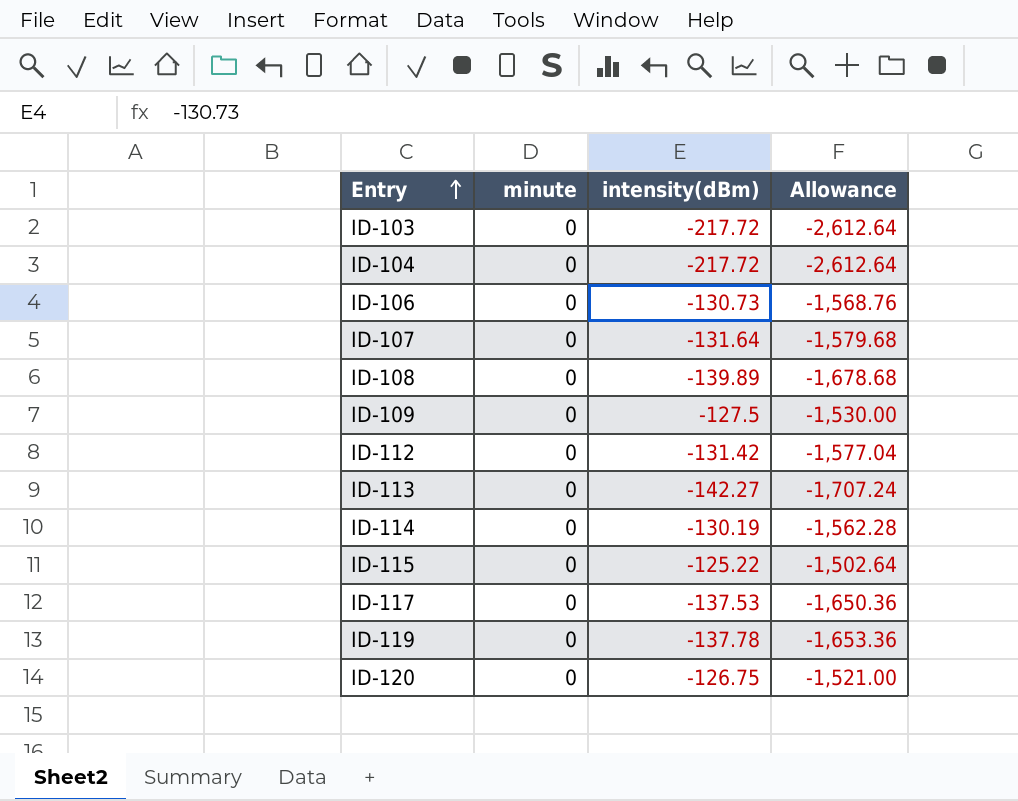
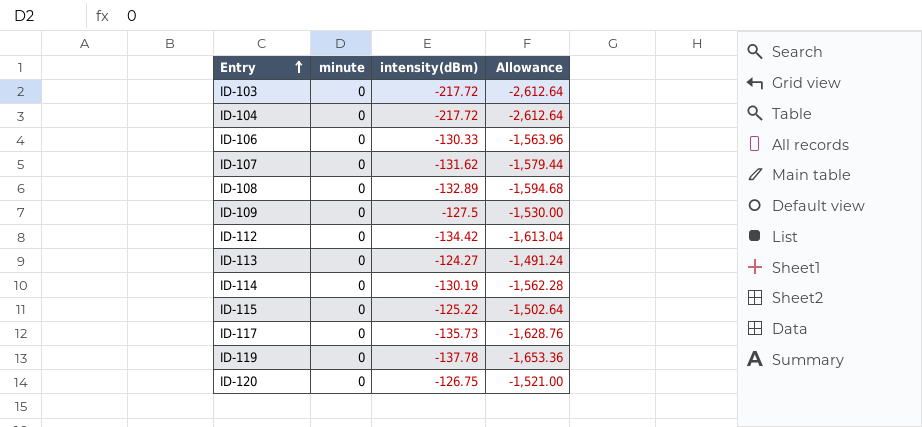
ID-106 | intensity(dBm): -130.73 -> -130.33
ID-106 | Allowance: -1,568.76 -> -1,563.96
ID-107 | intensity(dBm): -131.64 -> -131.62
ID-107 | Allowance: -1,579.68 -> -1,579.44
ID-108 | intensity(dBm): -139.89 -> -132.89
ID-108 | Allowance: -1,678.68 -> -1,594.68
ID-112 | intensity(dBm): -131.42 -> -134.42
ID-112 | Allowance: -1,577.04 -> -1,613.04
ID-113 | intensity(dBm): -142.27 -> -124.27
ID-113 | Allowance: -1,707.24 -> -1,491.24
ID-117 | intensity(dBm): -137.53 -> -135.73
ID-117 | Allowance: -1,650.36 -> -1,628.76

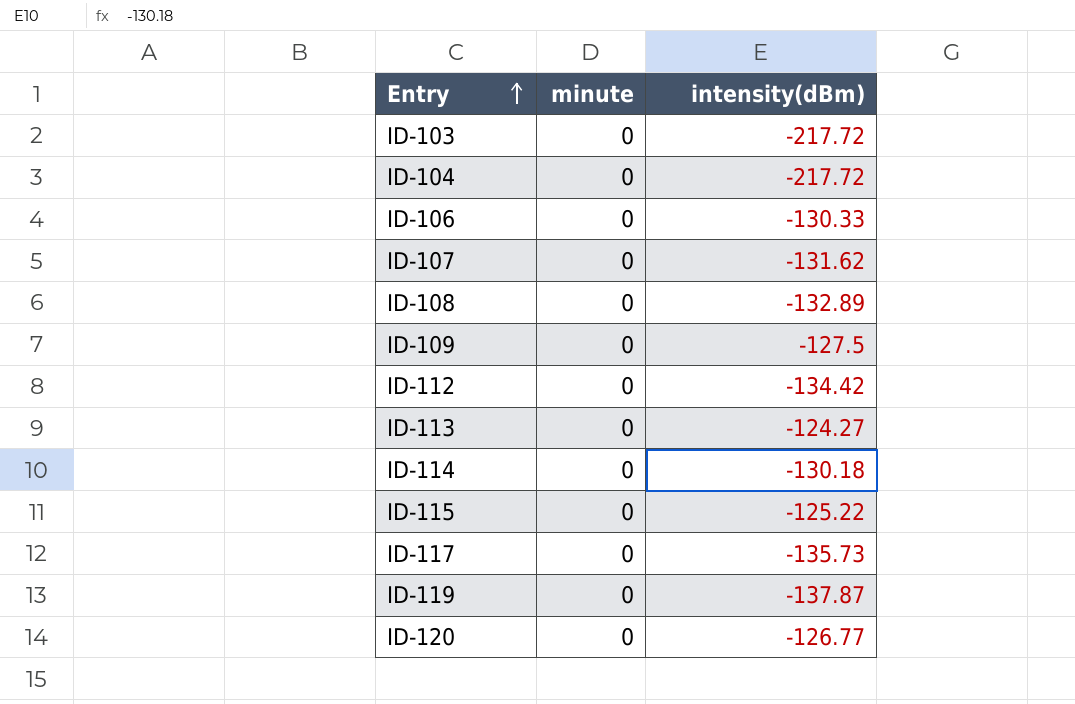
column Allowance | formula: [intensity(dBm)] * 12 -> none
ID-114 | intensity(dBm): -130.19 -> -130.18
ID-119 | intensity(dBm): -137.78 -> -137.87
ID-120 | intensity(dBm): -126.75 -> -126.77

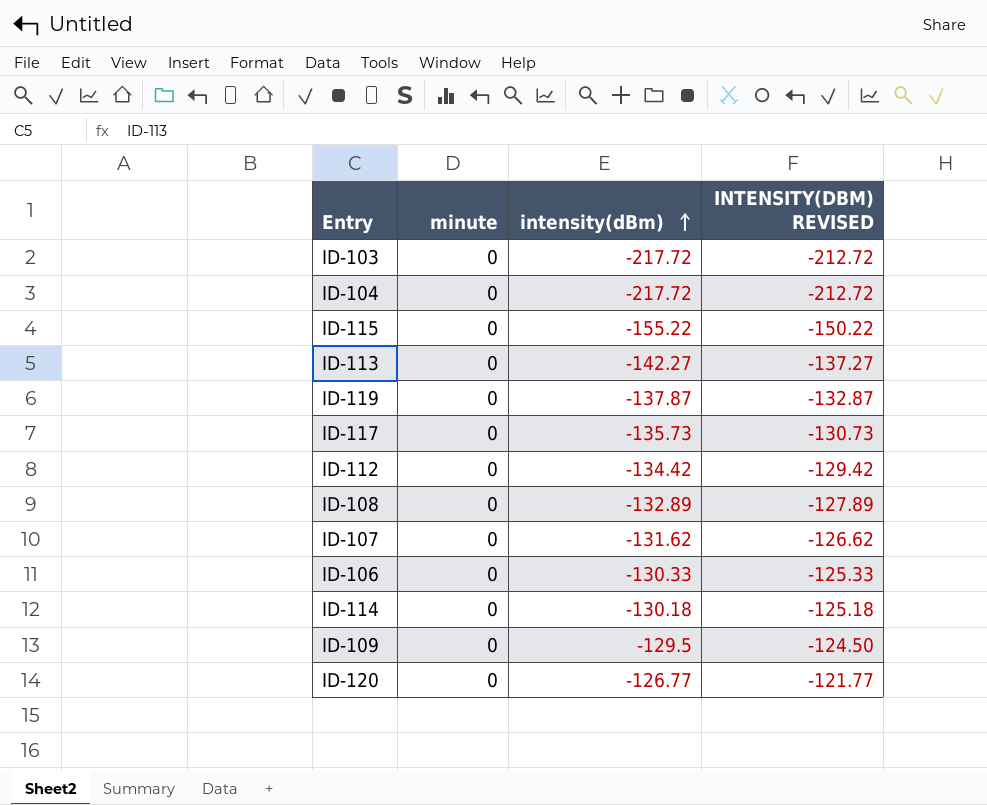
row order: Entry ascending -> intensity(dBm) ascending
column INTENSITY(DBM) REVISED | formula: none -> [intensity(dBm)] + 5
ID-115 | intensity(dBm): -125.22 -> -155.22
ID-113 | intensity(dBm): -124.27 -> -142.27
ID-109 | intensity(dBm): -127.5 -> -129.5

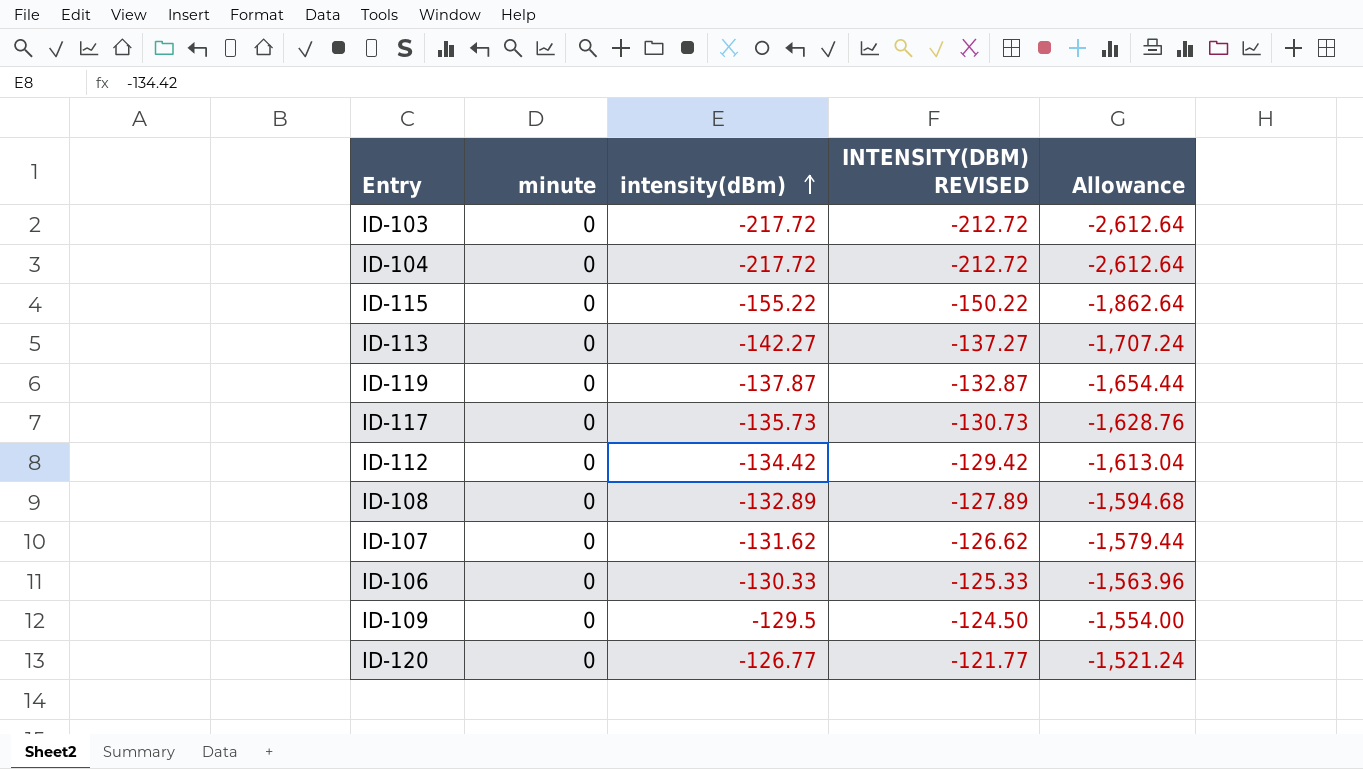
column Allowance | formula: none -> [intensity(dBm)] * 12
row ID-114: 0 | -130.18 | -125.18 -> none

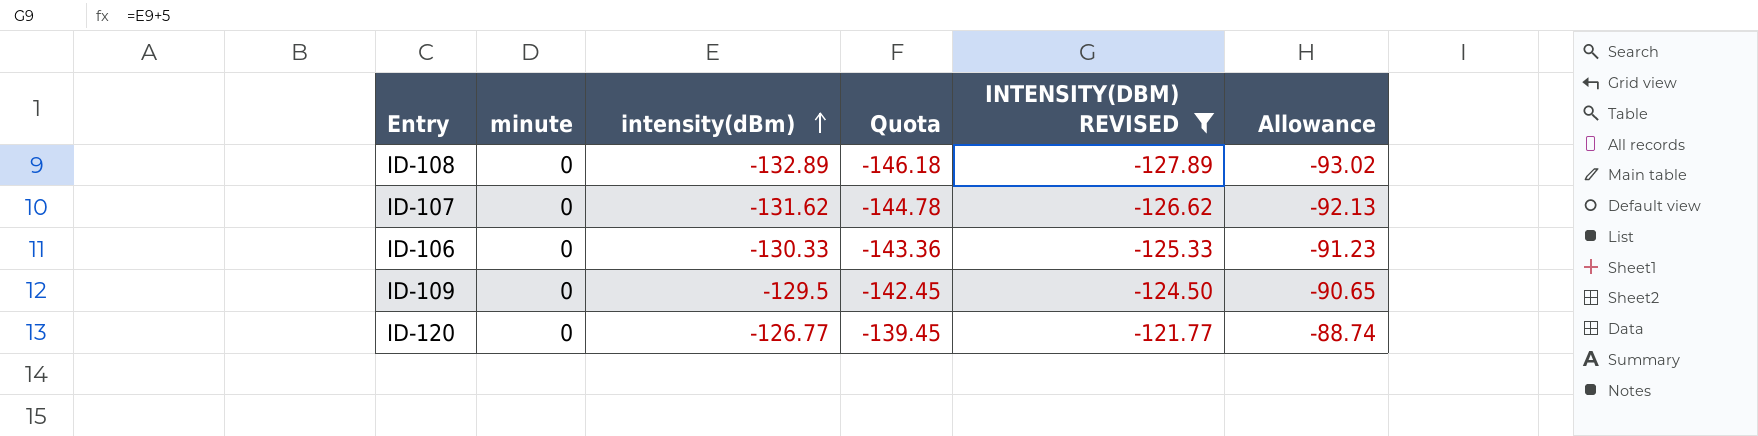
filter: none -> INTENSITY(DBM) REVISED >= -127.89
column Quota | formula: none -> [intensity(dBm)] * 1.1
column Allowance | formula: [intensity(dBm)] * 12 -> [intensity(dBm)] * 0.7

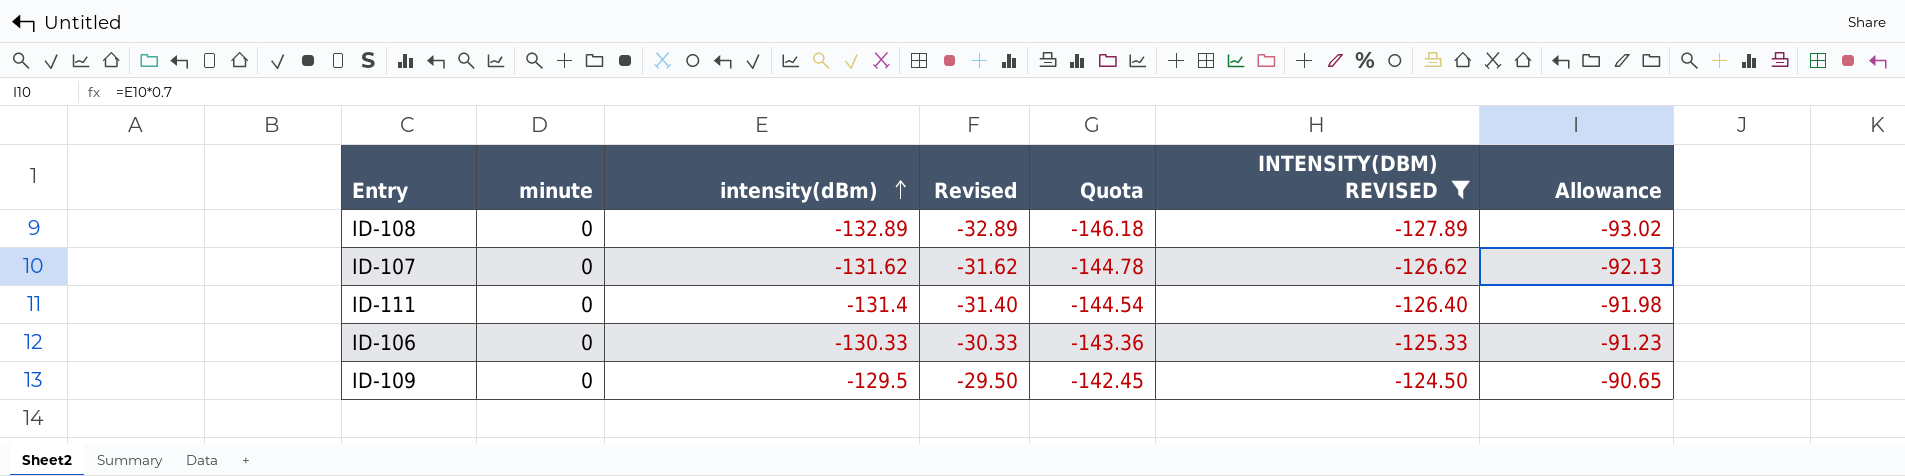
column Revised | formula: none -> [intensity(dBm)] + 100
row ID-120: 0 | -126.77 | -139.45 | -121.77 | -88.74 -> none
row ID-111: none -> 0 | -131.4 | -31.40 | -144.54 | -126.40 | -91.98

